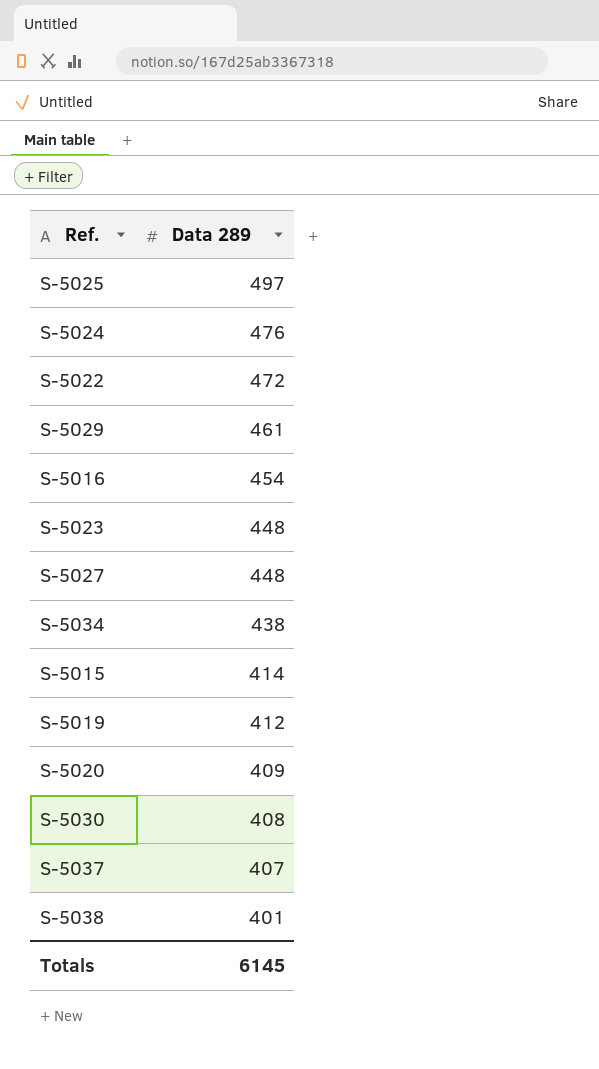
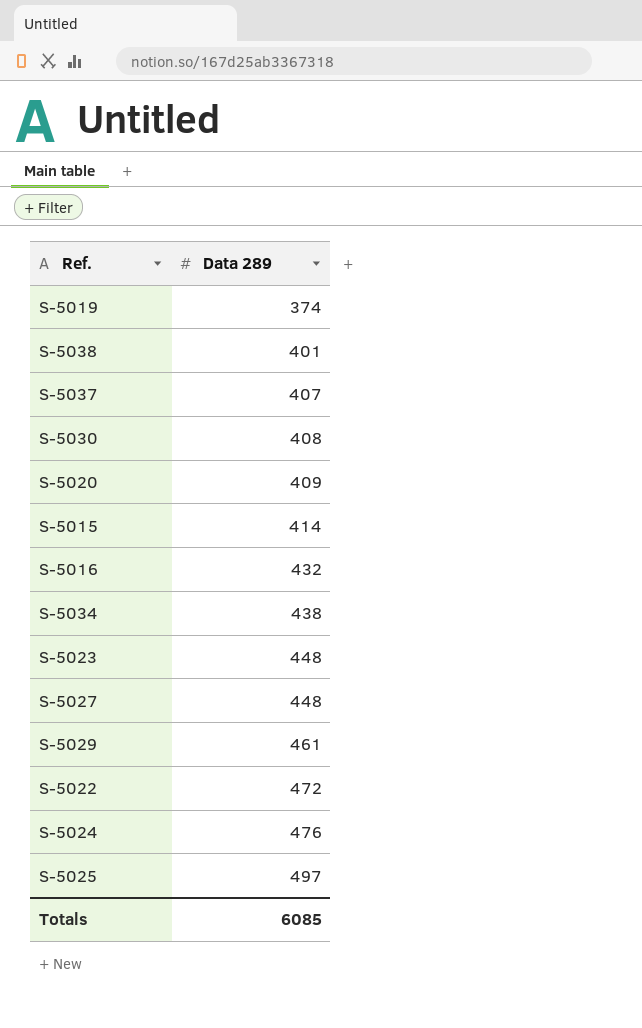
row order: Data 289 descending -> Data 289 ascending
S-5019 | Data 289: 412 -> 374
S-5016 | Data 289: 454 -> 432
Totals | Data 289: 6145 -> 6085

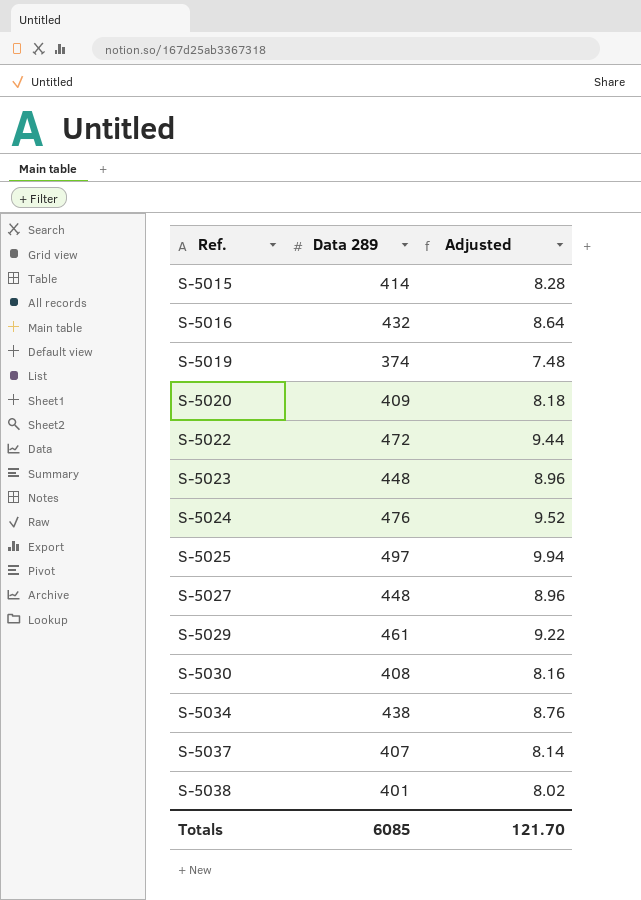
row order: Data 289 ascending -> Ref. ascending
column Adjusted | formula: none -> [Data 289] * 0.02

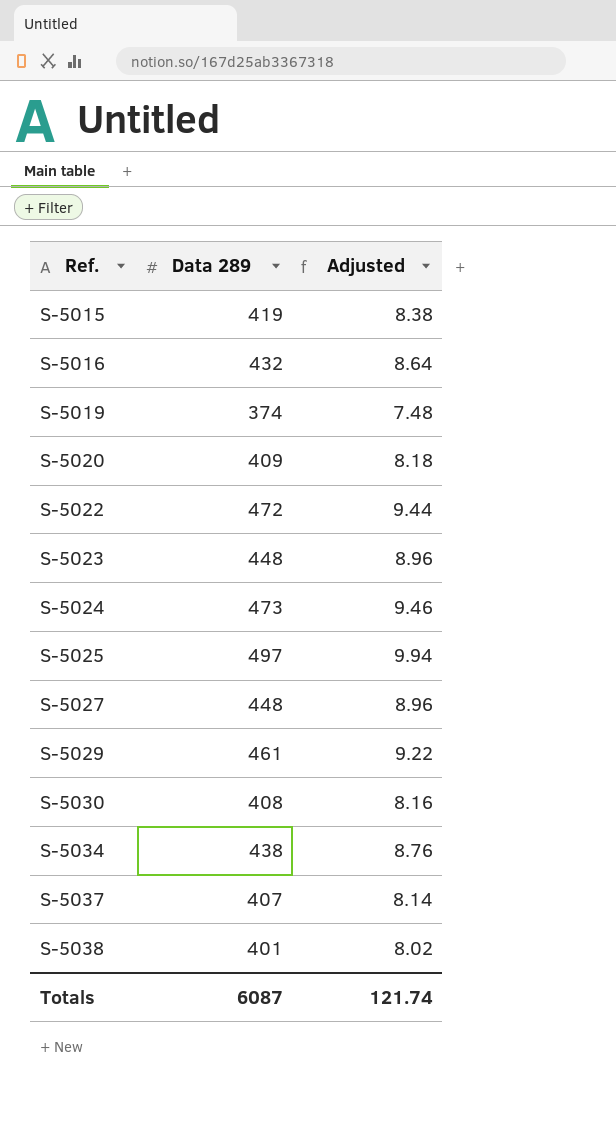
S-5015 | Data 289: 414 -> 419
S-5015 | Adjusted: 8.28 -> 8.38
S-5024 | Data 289: 476 -> 473
S-5024 | Adjusted: 9.52 -> 9.46
Totals | Data 289: 6085 -> 6087
Totals | Adjusted: 121.70 -> 121.74

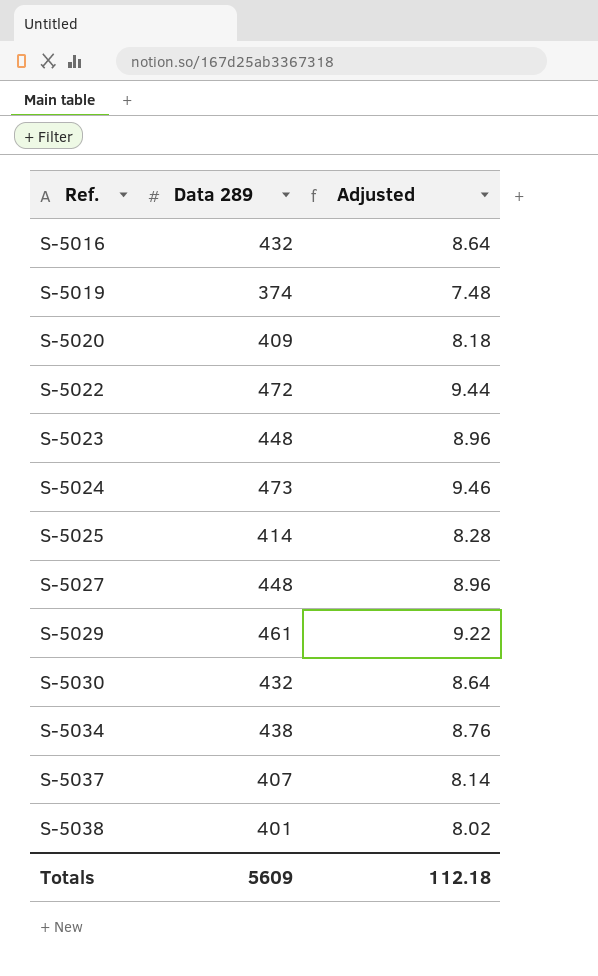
row S-5015: 419 | 8.38 -> none
S-5025 | Data 289: 497 -> 414
S-5025 | Adjusted: 9.94 -> 8.28
S-5030 | Data 289: 408 -> 432
S-5030 | Adjusted: 8.16 -> 8.64
Totals | Data 289: 6087 -> 5609
Totals | Adjusted: 121.74 -> 112.18

